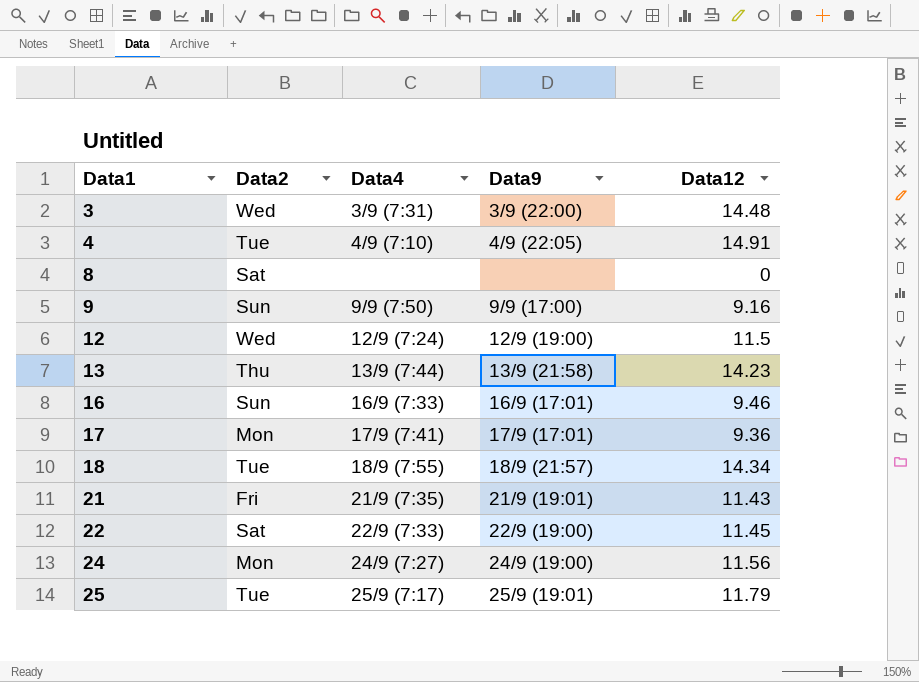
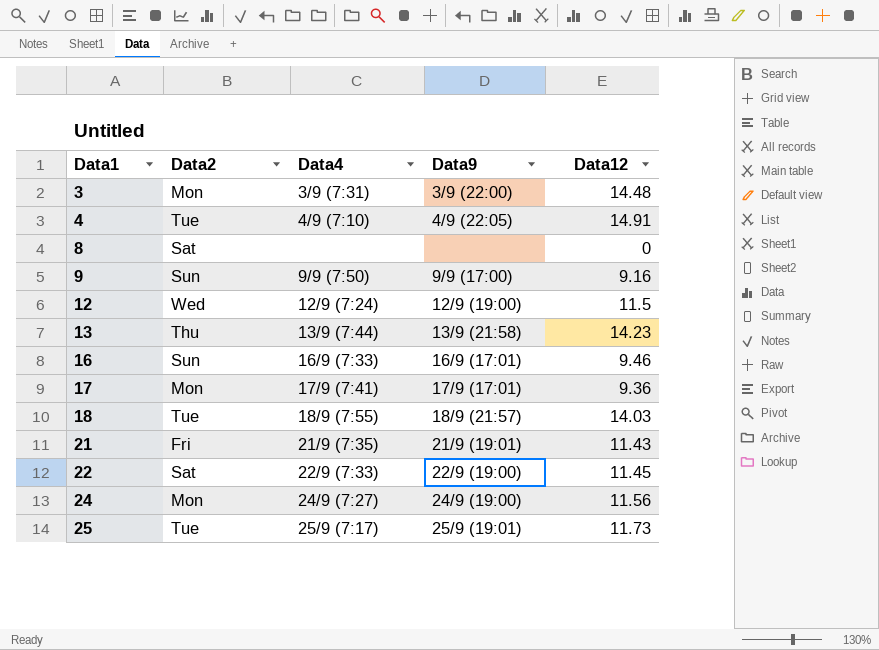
3 | Data2: Wed -> Mon
18 | Data12: 14.34 -> 14.03
25 | Data12: 11.79 -> 11.73

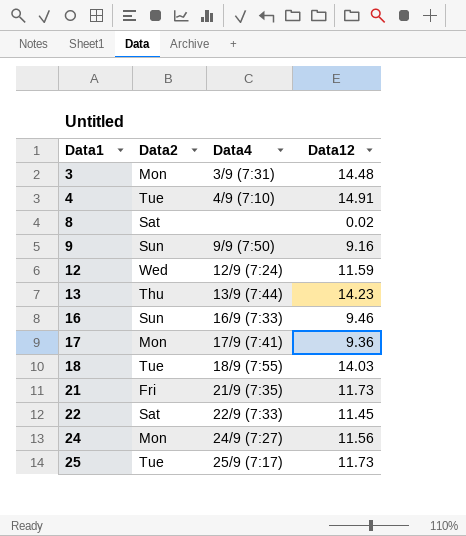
column Data9 | position: 4 -> none
8 | Data12: 0 -> 0.02
12 | Data12: 11.5 -> 11.59
21 | Data12: 11.43 -> 11.73

